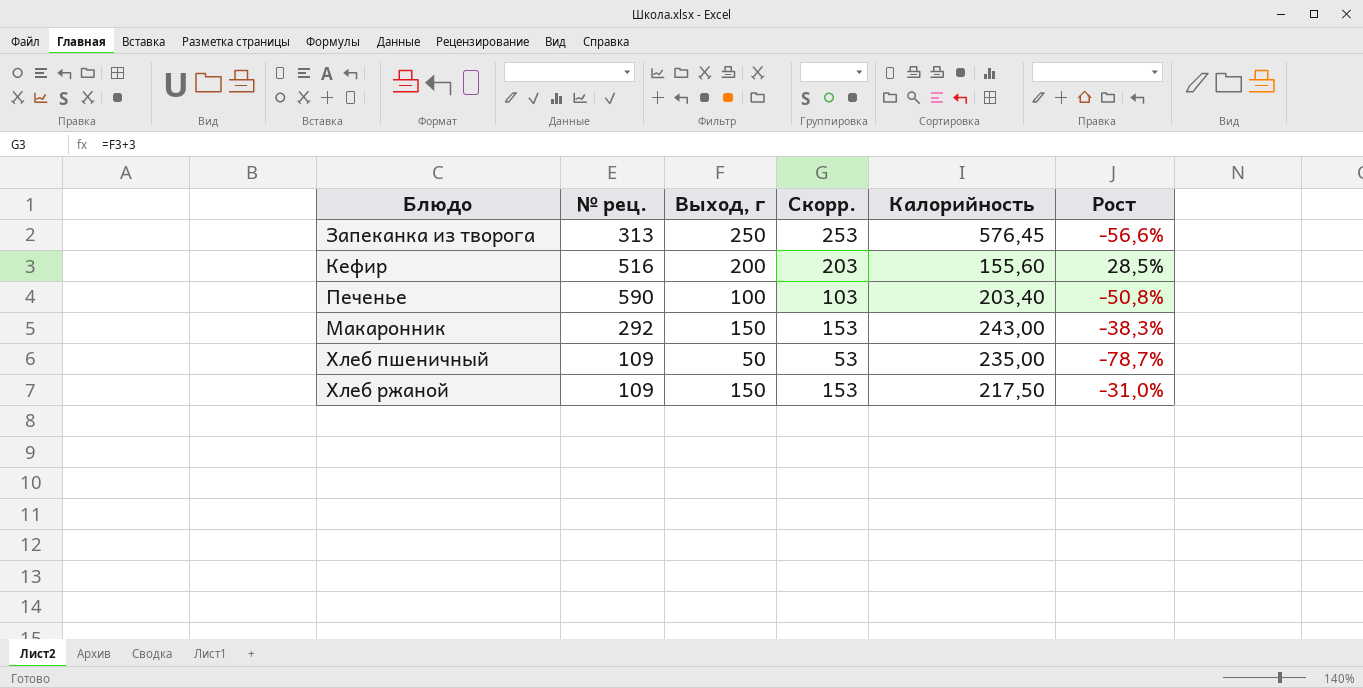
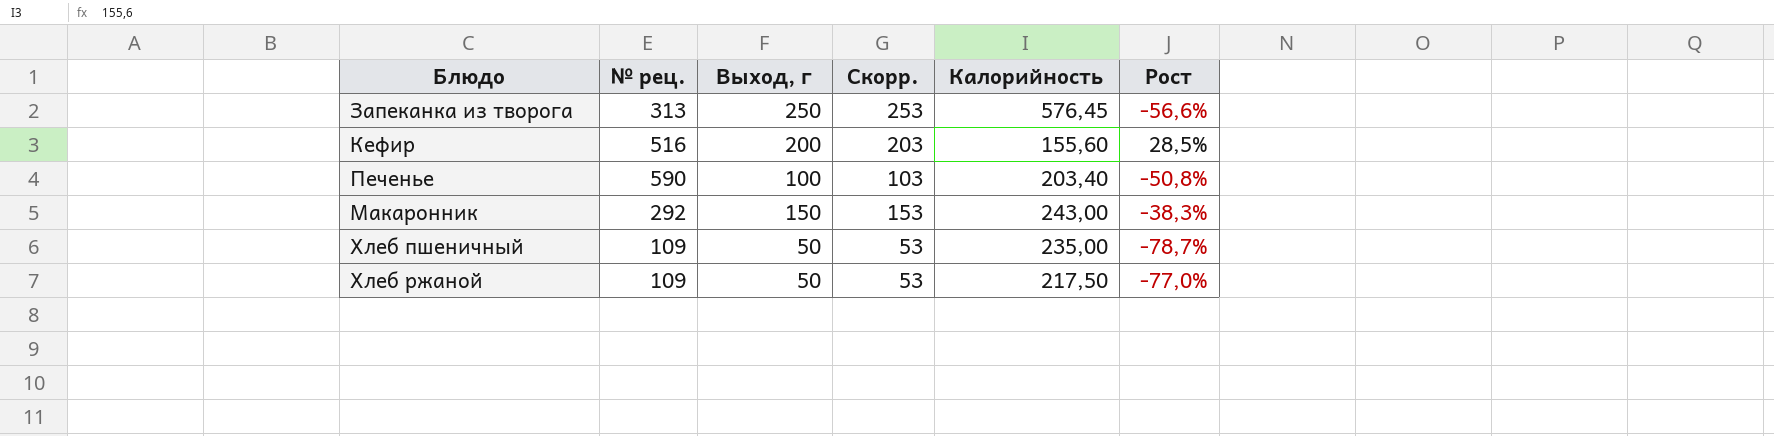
Хлеб ржаной | Выход, г: 150 -> 50
Хлеб ржаной | Скорр.: 153 -> 53
Хлеб ржаной | Рост: -31,0% -> -77,0%

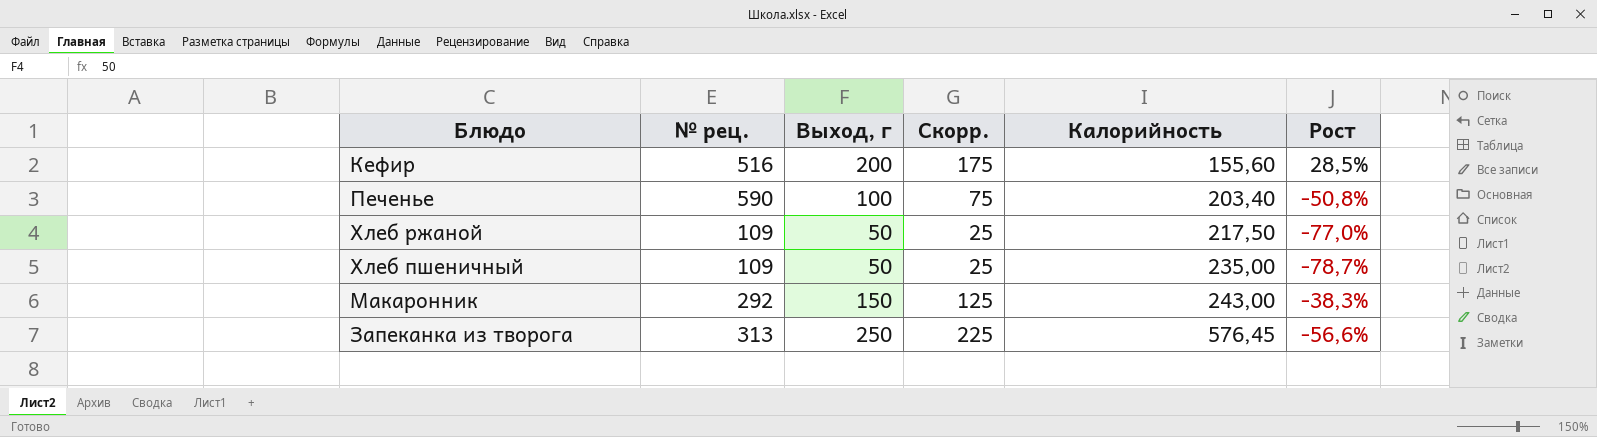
row order: none -> Калорийность ascending
column Скорр. | formula: [Выход, г] + 3 -> [Выход, г] - 25

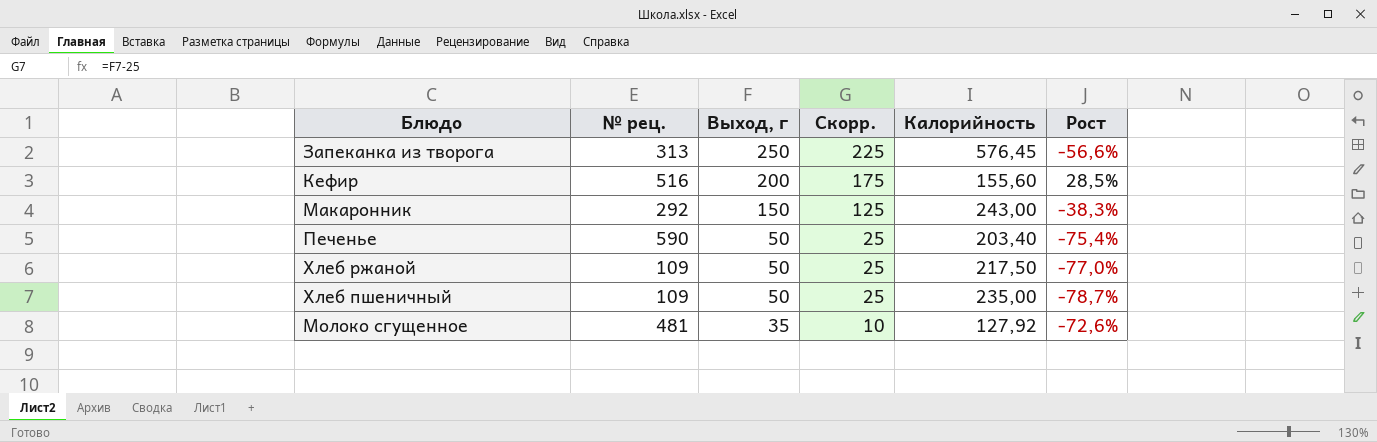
row order: Калорийность ascending -> Выход, г descending
Печенье | Выход, г: 100 -> 50
Печенье | Скорр.: 75 -> 25
Печенье | Рост: -50,8% -> -75,4%
row Молоко сгущенное: none -> 481 | 35 | 10 | 127,92 | -72,6%

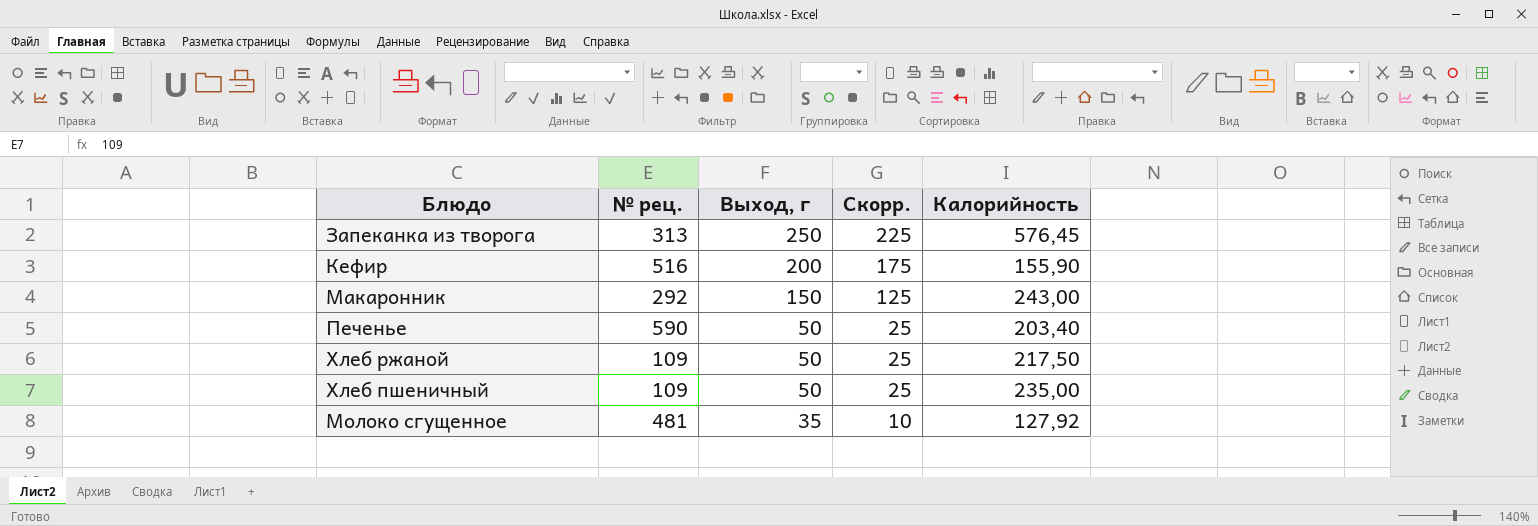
column Рост | formula: ([Выход, г] - [Калорийность]) / [Калорийность] -> none
Кефир | Калорийность: 155,60 -> 155,90

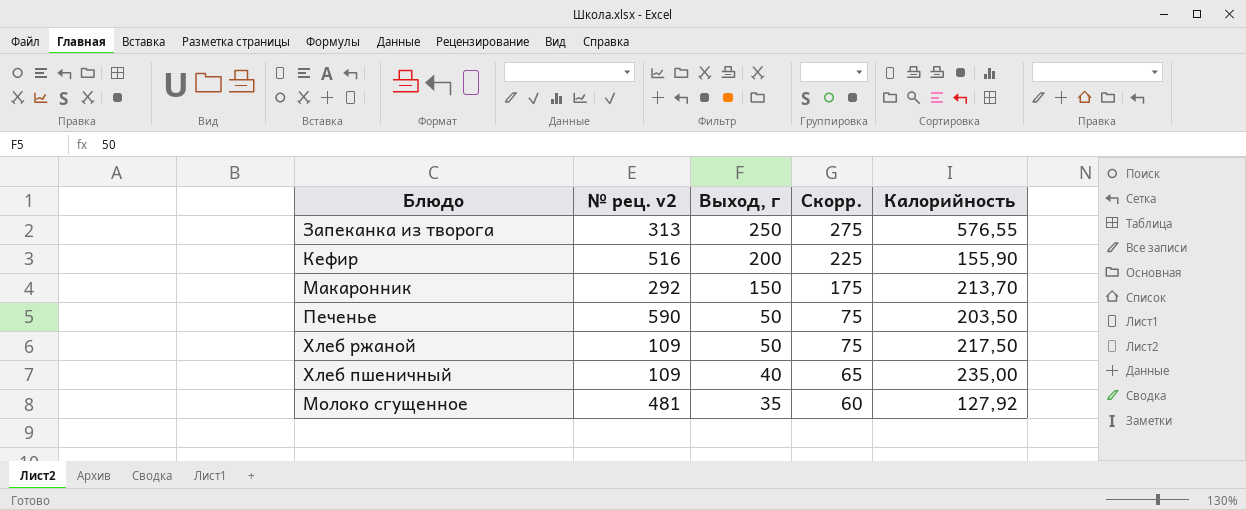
column name: № рец. -> № рец. v2
column Скорр. | formula: [Выход, г] - 25 -> [Выход, г] + 25
Запеканка из творога | Калорийность: 576,45 -> 576,55
Макаронник | Калорийность: 243,00 -> 213,70
Печенье | Калорийность: 203,40 -> 203,50
Хлеб пшеничный | Выход, г: 50 -> 40

